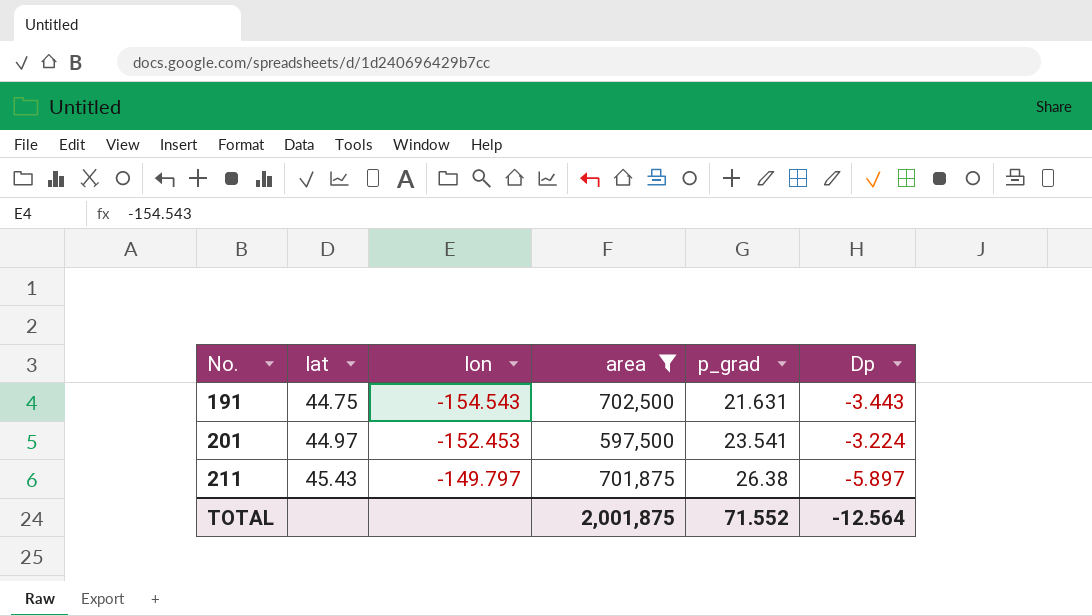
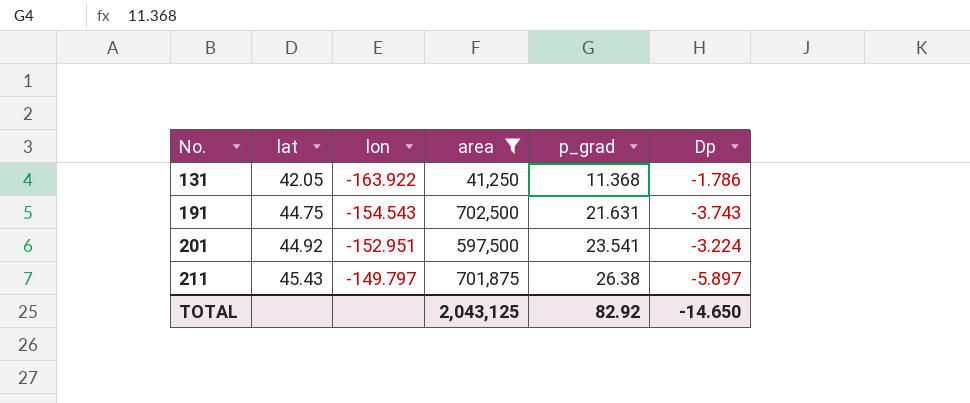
row 131: none -> 42.05 | -163.922 | 41,250 | 11.368 | -1.786
191 | Dp: -3.443 -> -3.743
201 | lat: 44.97 -> 44.92
201 | lon: -152.453 -> -152.951
TOTAL | area: 2,001,875 -> 2,043,125
TOTAL | p_grad: 71.552 -> 82.92
TOTAL | Dp: -12.564 -> -14.650

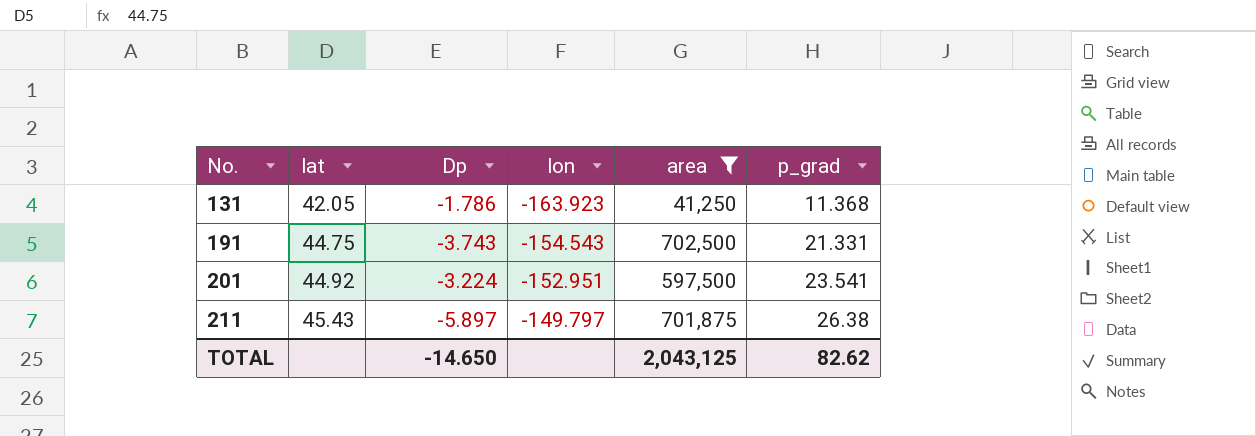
column Dp | position: 6 -> 3
131 | lon: -163.922 -> -163.923
191 | p_grad: 21.631 -> 21.331
TOTAL | p_grad: 82.92 -> 82.62

